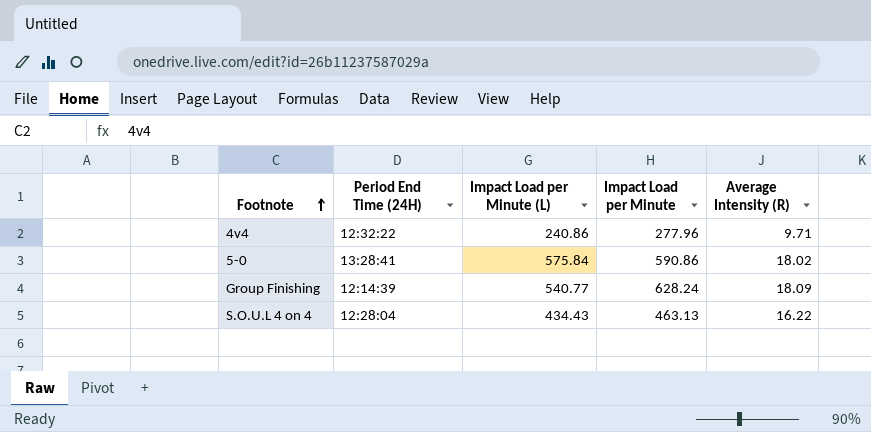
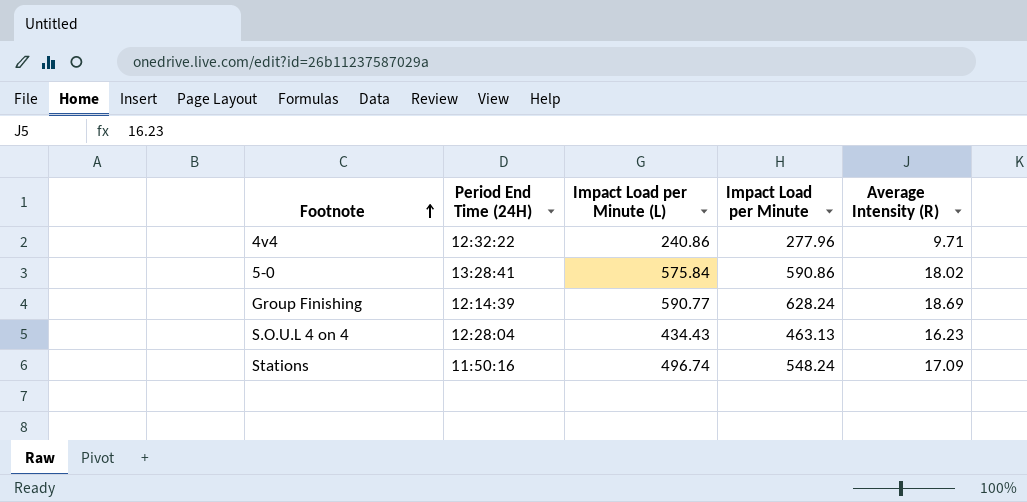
Group Finishing | Impact Load per Minute (L): 540.77 -> 590.77
Group Finishing | Average Intensity (R): 18.09 -> 18.69
S.O.U.L 4 on 4 | Average Intensity (R): 16.22 -> 16.23
row Stations: none -> 11:50:16 | 496.74 | 548.24 | 17.09

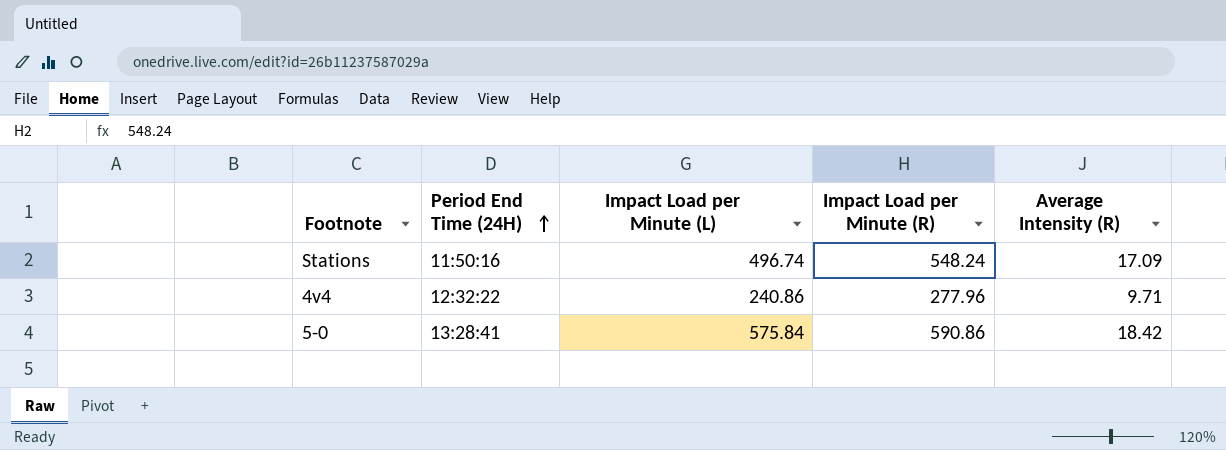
row order: Footnote ascending -> Period End Time (24H) ascending
column name: Impact Load per Minute -> Impact Load per Minute (R)
row Group Finishing: 12:14:39 | 590.77 | 628.24 | 18.69 -> none
row S.O.U.L 4 on 4: 12:28:04 | 434.43 | 463.13 | 16.23 -> none
5-0 | Average Intensity (R): 18.02 -> 18.42

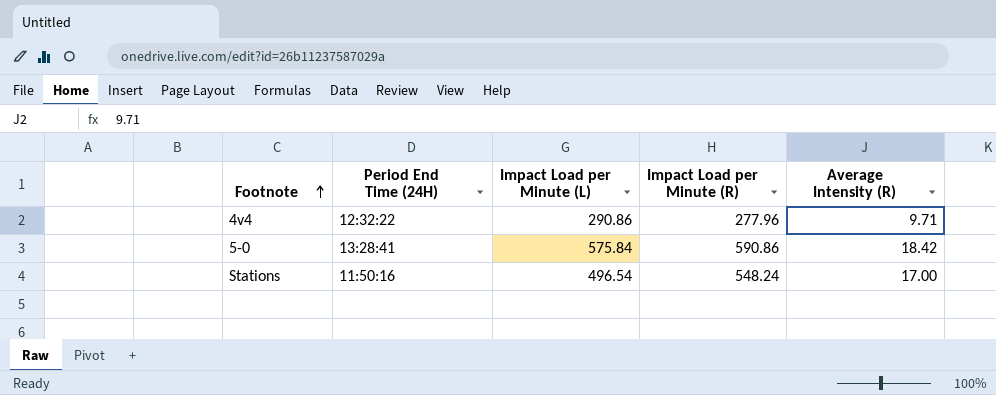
row order: Period End Time (24H) ascending -> Footnote ascending
4v4 | Impact Load per Minute (L): 240.86 -> 290.86
Stations | Impact Load per Minute (L): 496.74 -> 496.54
Stations | Average Intensity (R): 17.09 -> 17.00

